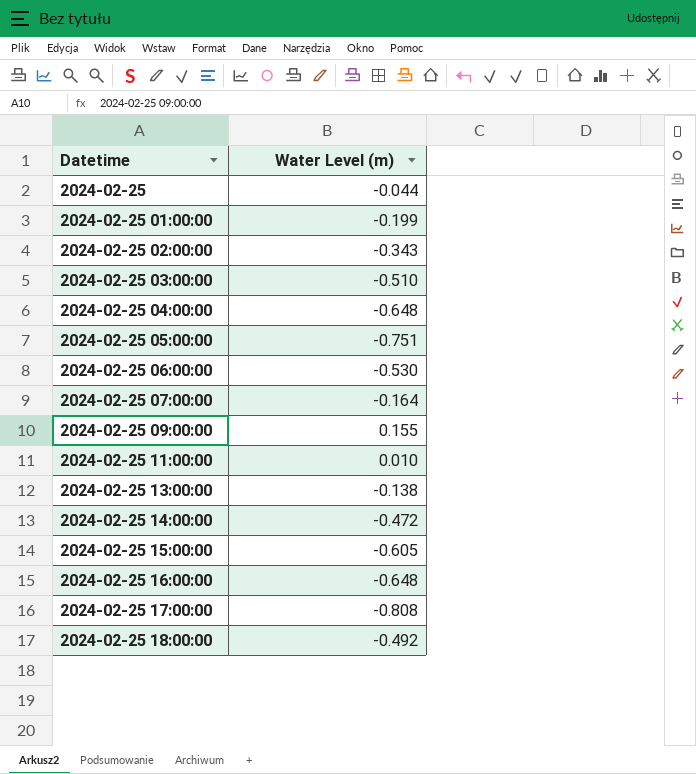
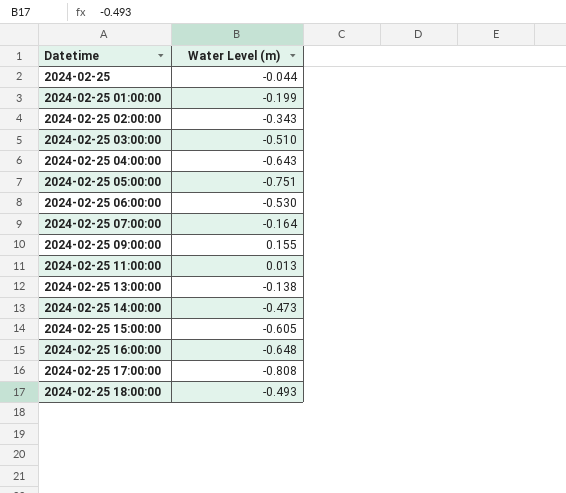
2024-02-25 04:00:00 | Water Level (m): -0.648 -> -0.643
2024-02-25 11:00:00 | Water Level (m): 0.010 -> 0.013
2024-02-25 14:00:00 | Water Level (m): -0.472 -> -0.473
2024-02-25 18:00:00 | Water Level (m): -0.492 -> -0.493

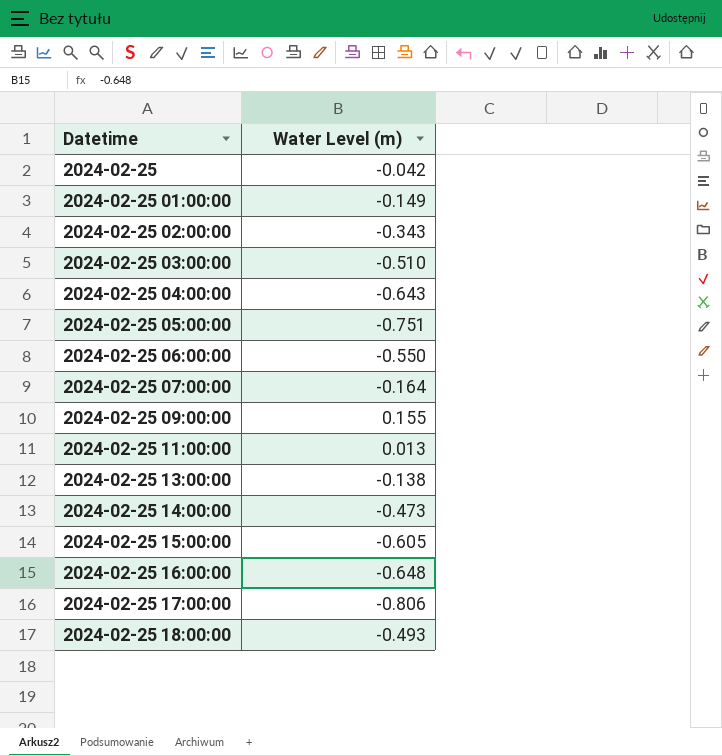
2024-02-25 | Water Level (m): -0.044 -> -0.042
2024-02-25 01:00:00 | Water Level (m): -0.199 -> -0.149
2024-02-25 06:00:00 | Water Level (m): -0.530 -> -0.550
2024-02-25 17:00:00 | Water Level (m): -0.808 -> -0.806

